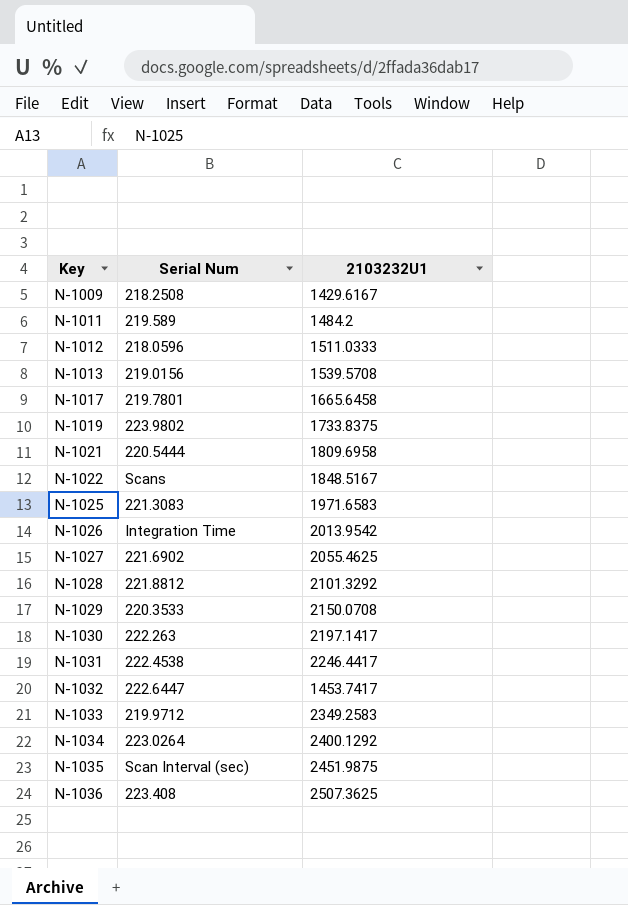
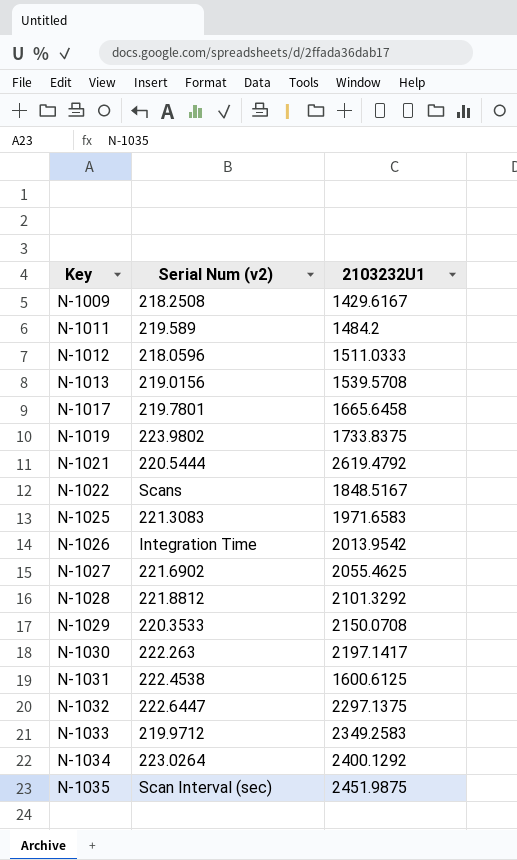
column name: Serial Num -> Serial Num (v2)
row N-1036: 223.408 | 2507.3625 -> none
N-1021 | 2103232U1: 1809.6958 -> 2619.4792
N-1031 | 2103232U1: 2246.4417 -> 1600.6125
N-1032 | 2103232U1: 1453.7417 -> 2297.1375

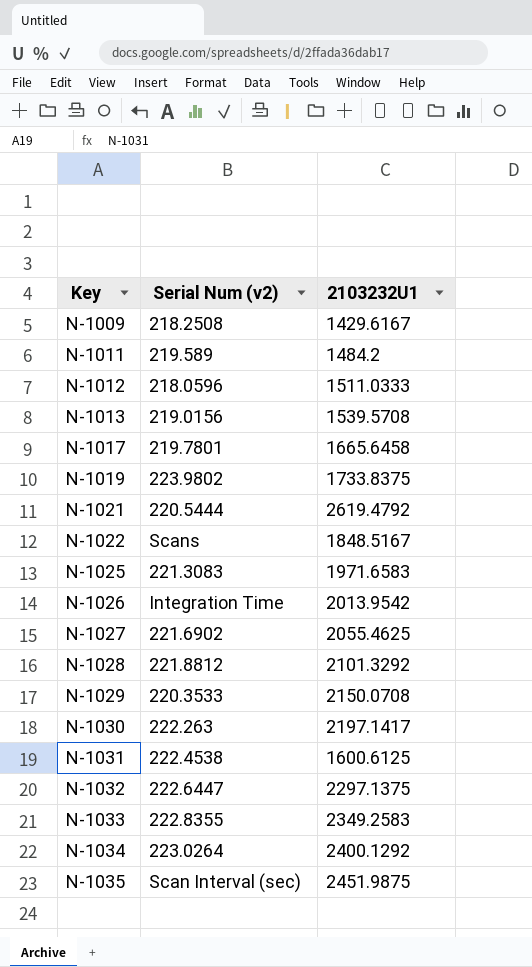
N-1033 | Serial Num (v2): 219.9712 -> 222.8355

